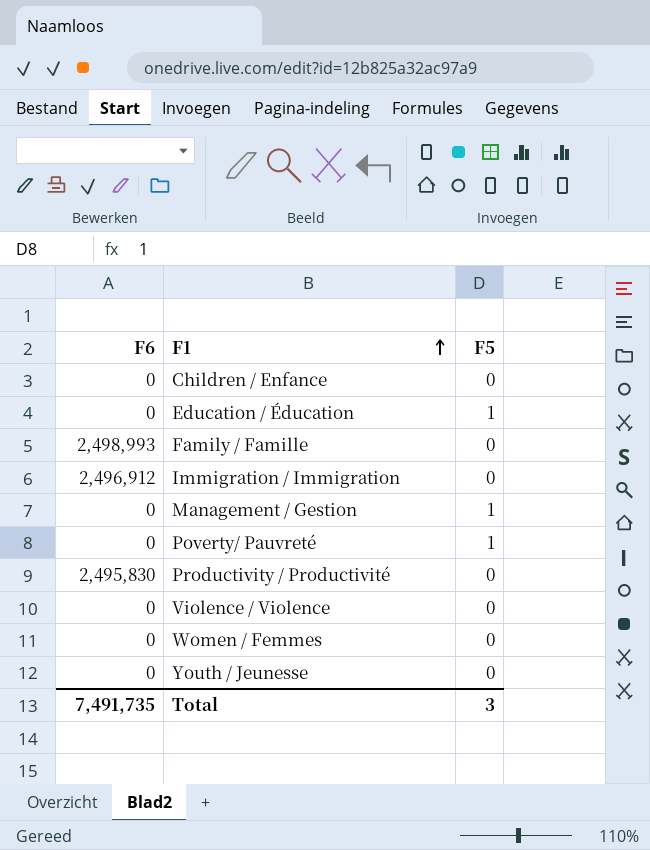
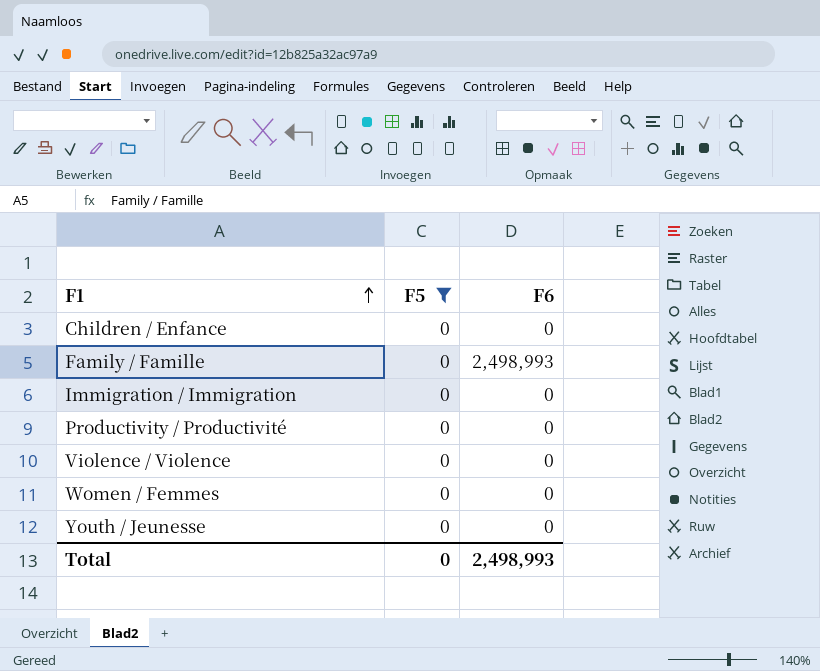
filter: none -> F5 = 0
column F6 | position: 1 -> 3
Immigration / Immigration | F6: 2,496,912 -> 0
Productivity / Productivité | F6: 2,495,830 -> 0
Total | F5: 3 -> 0
Total | F6: 7,491,735 -> 2,498,993

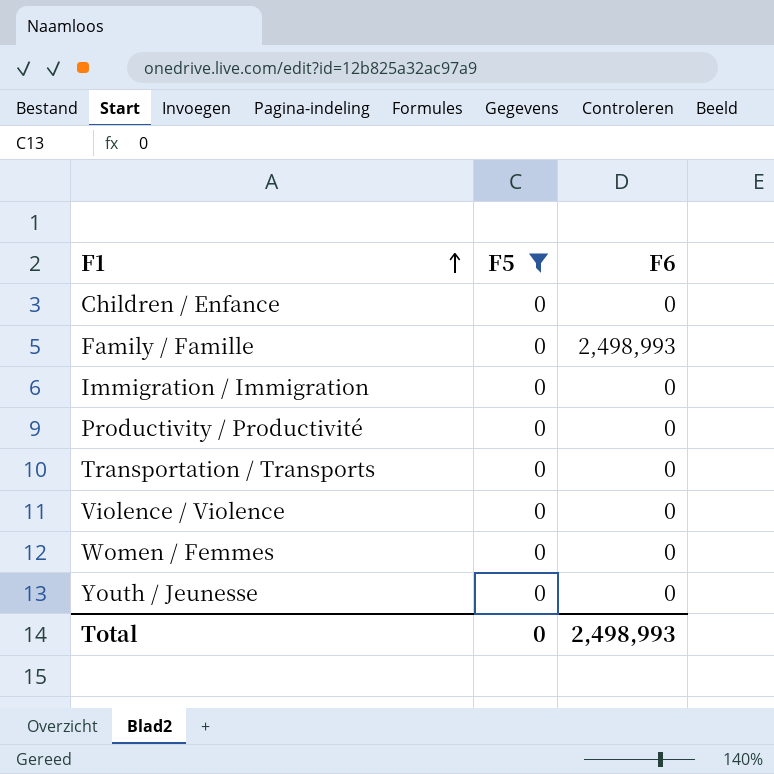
row Transportation / Transports: none -> 0 | 0

